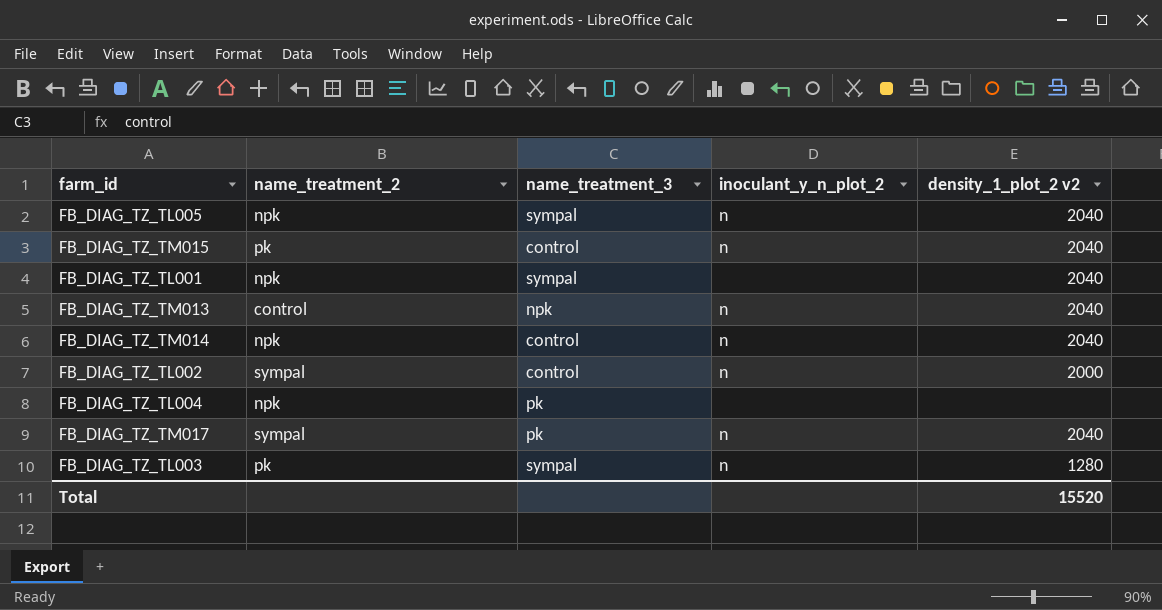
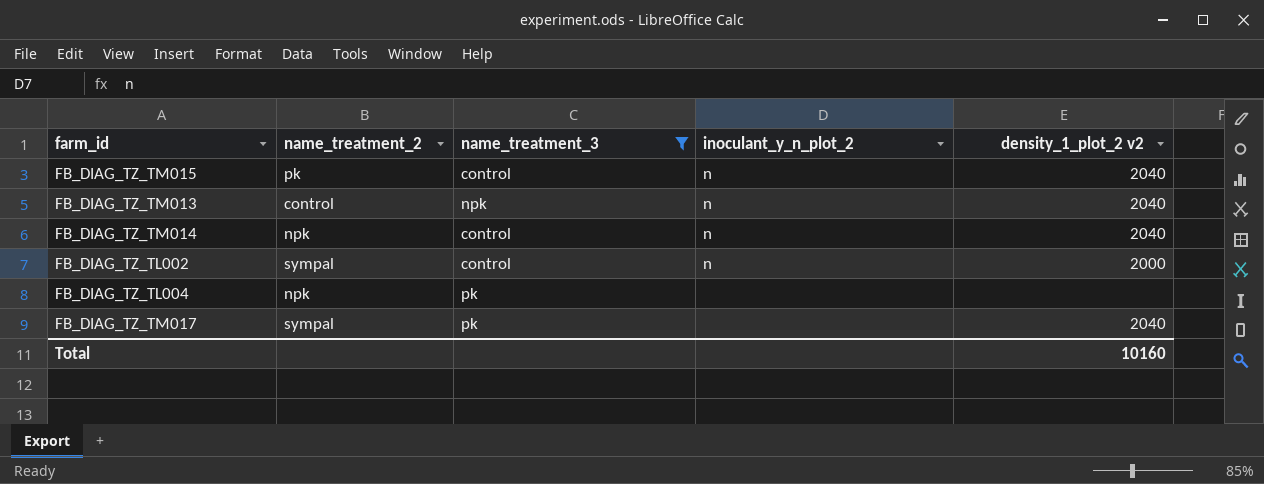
filter: none -> name_treatment_3 != sympal
FB_DIAG_TZ_TM017 | inoculant_y_n_plot_2: n -> none
Total | density_1_plot_2 v2: 15520 -> 10160

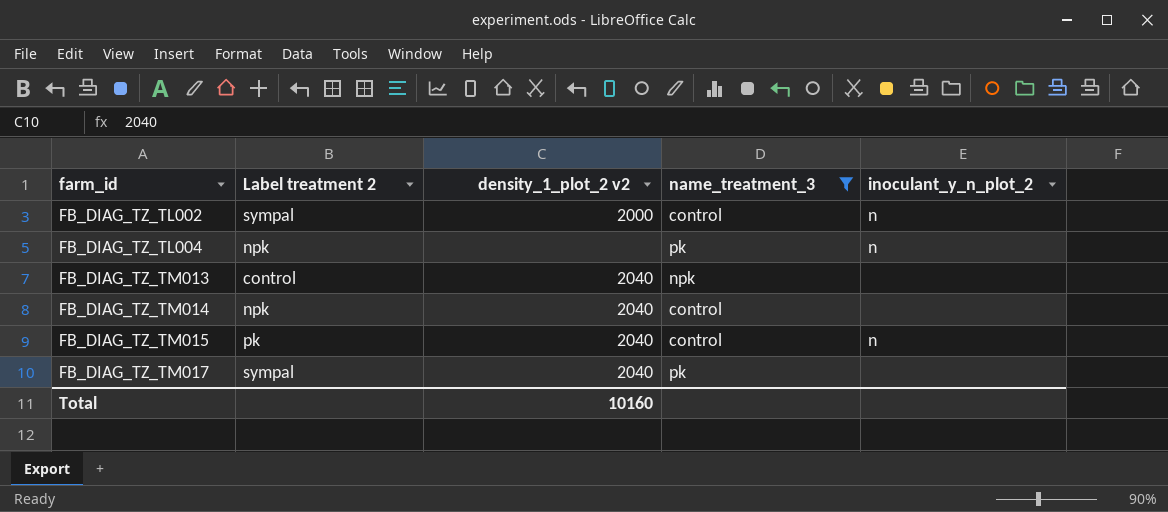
row order: none -> farm_id ascending
column name: name_treatment_2 -> Label treatment 2
column density_1_plot_2 v2 | position: 5 -> 3
FB_DIAG_TZ_TL004 | inoculant_y_n_plot_2: none -> n
FB_DIAG_TZ_TM013 | inoculant_y_n_plot_2: n -> none
FB_DIAG_TZ_TM014 | inoculant_y_n_plot_2: n -> none

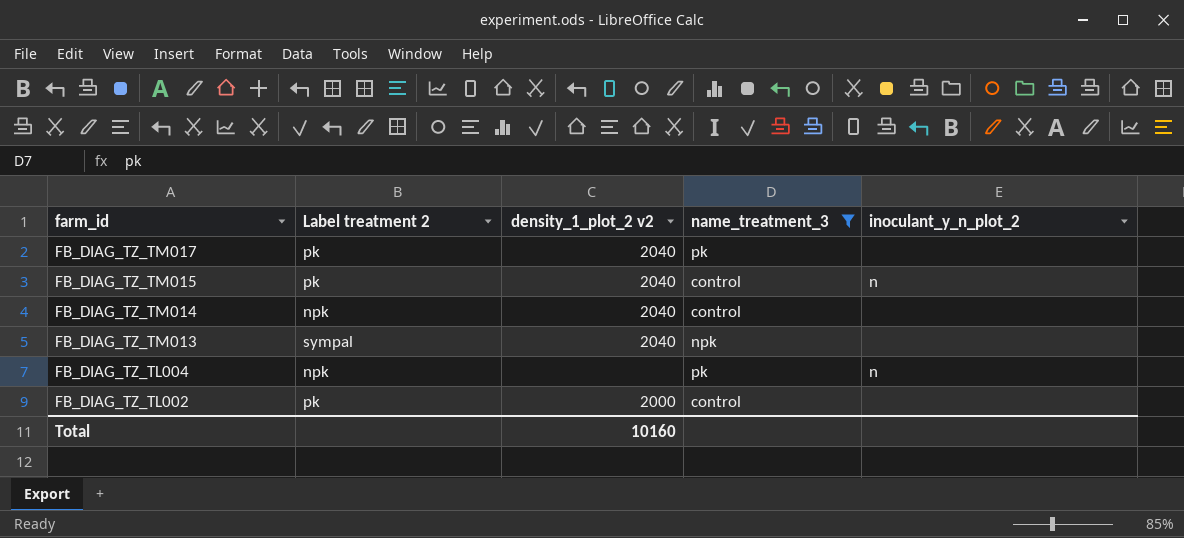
row order: farm_id ascending -> farm_id descending
FB_DIAG_TZ_TM017 | Label treatment 2: sympal -> pk
FB_DIAG_TZ_TM013 | Label treatment 2: control -> sympal
FB_DIAG_TZ_TL002 | Label treatment 2: sympal -> pk
FB_DIAG_TZ_TL002 | inoculant_y_n_plot_2: n -> none

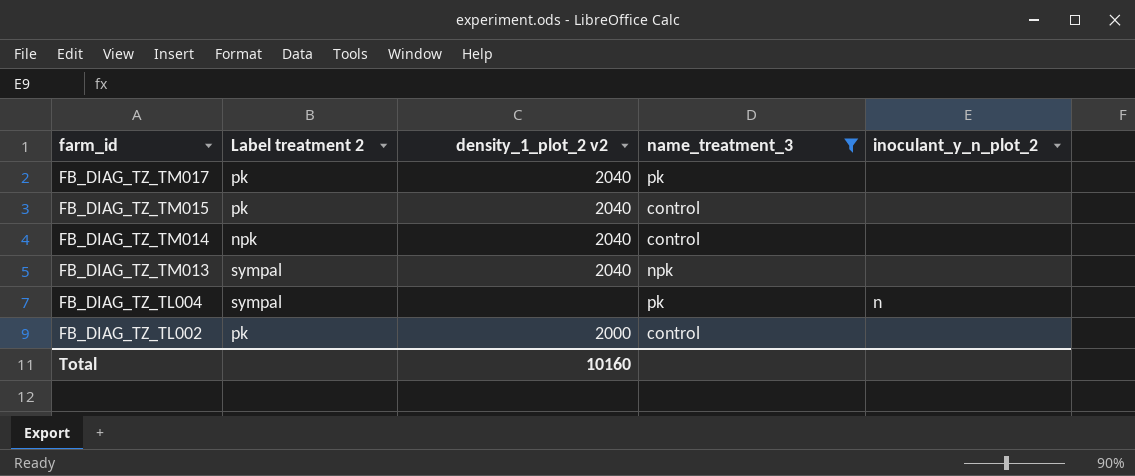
FB_DIAG_TZ_TM015 | inoculant_y_n_plot_2: n -> none
FB_DIAG_TZ_TL004 | Label treatment 2: npk -> sympal

